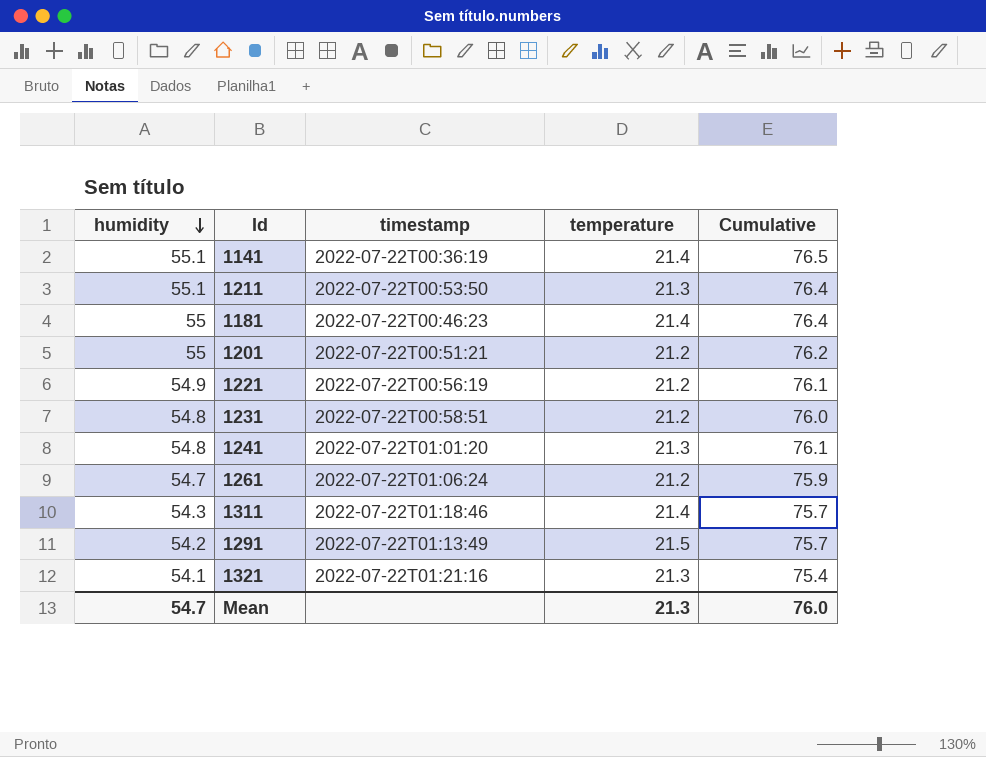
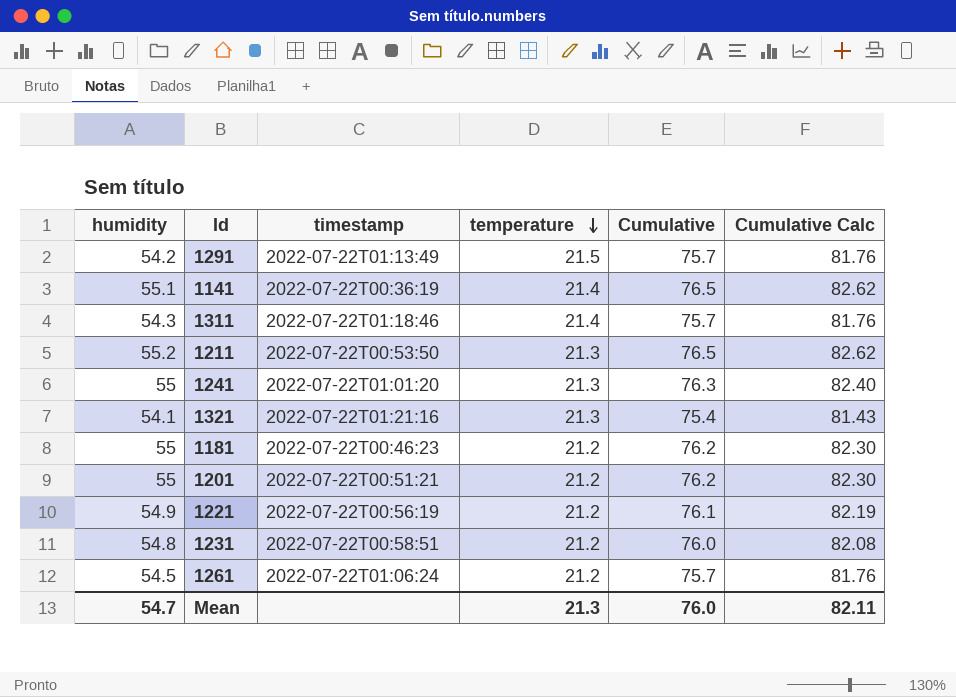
row order: humidity descending -> temperature descending
column Cumulative Calc | formula: none -> [Cumulative] * 1.08
1211 | humidity: 55.1 -> 55.2
1211 | Cumulative: 76.4 -> 76.5
1241 | humidity: 54.8 -> 55
1241 | Cumulative: 76.1 -> 76.3
1181 | temperature: 21.4 -> 21.2
1181 | Cumulative: 76.4 -> 76.2
1261 | humidity: 54.7 -> 54.5
1261 | Cumulative: 75.9 -> 75.7

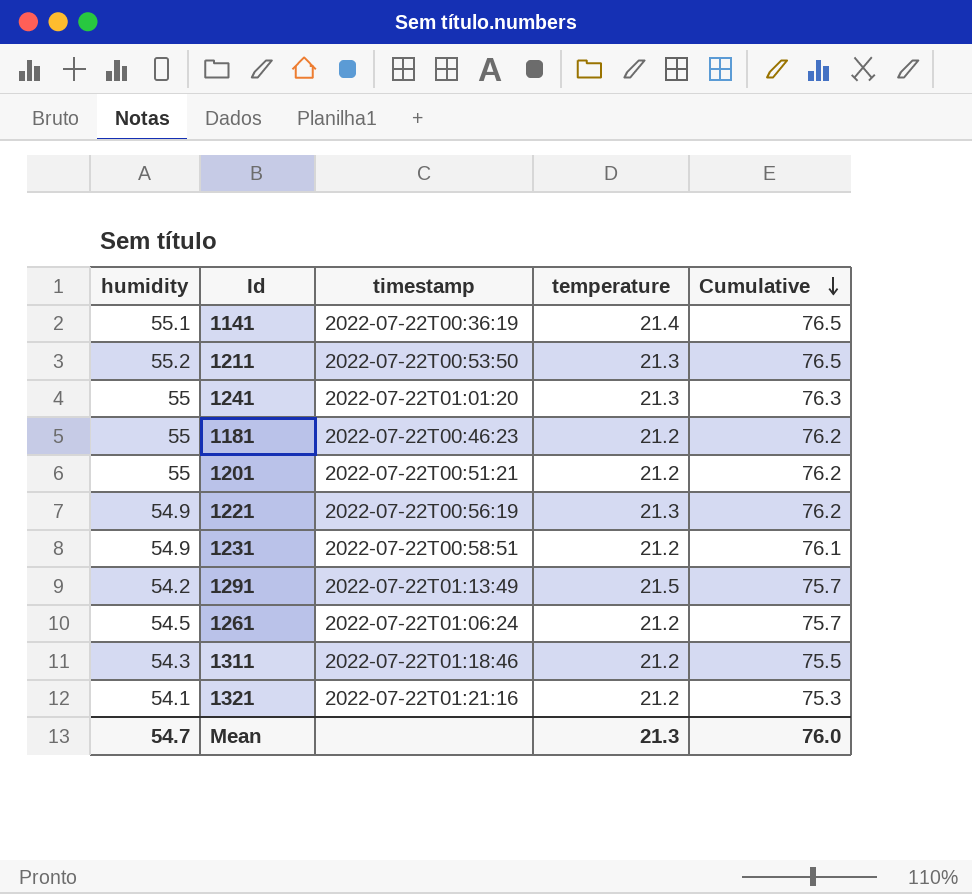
row order: temperature descending -> Cumulative descending
column Cumulative Calc | formula: [Cumulative] * 1.08 -> none
1221 | temperature: 21.2 -> 21.3
1221 | Cumulative: 76.1 -> 76.2
1231 | humidity: 54.8 -> 54.9
1231 | Cumulative: 76.0 -> 76.1
1311 | temperature: 21.4 -> 21.2
1311 | Cumulative: 75.7 -> 75.5
1321 | temperature: 21.3 -> 21.2
1321 | Cumulative: 75.4 -> 75.3

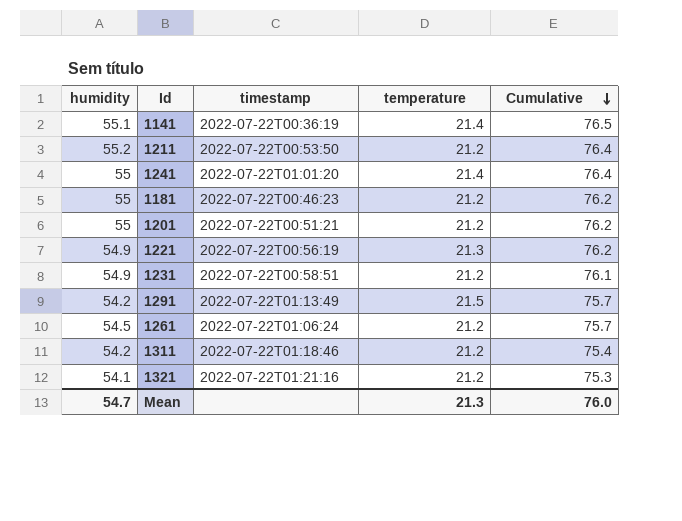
1211 | temperature: 21.3 -> 21.2
1211 | Cumulative: 76.5 -> 76.4
1241 | temperature: 21.3 -> 21.4
1241 | Cumulative: 76.3 -> 76.4
1311 | humidity: 54.3 -> 54.2
1311 | Cumulative: 75.5 -> 75.4

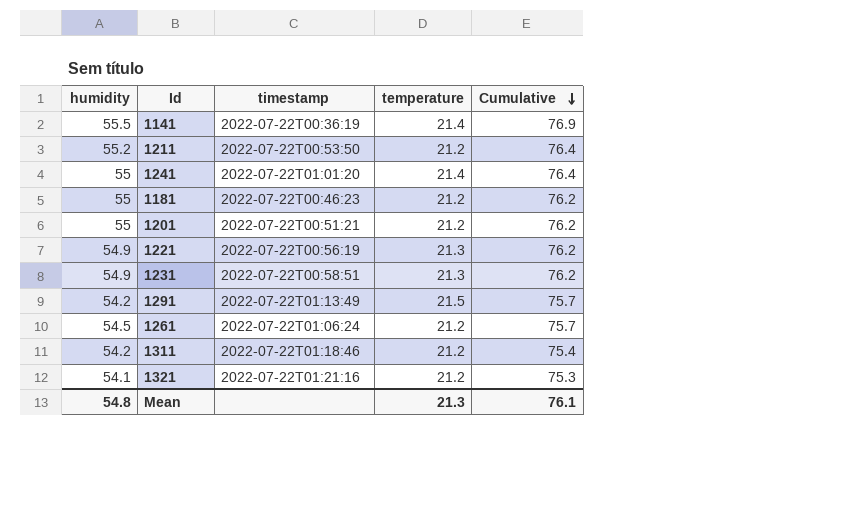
1141 | humidity: 55.1 -> 55.5
1141 | Cumulative: 76.5 -> 76.9
1231 | temperature: 21.2 -> 21.3
1231 | Cumulative: 76.1 -> 76.2
Mean | humidity: 54.7 -> 54.8
Mean | Cumulative: 76.0 -> 76.1

